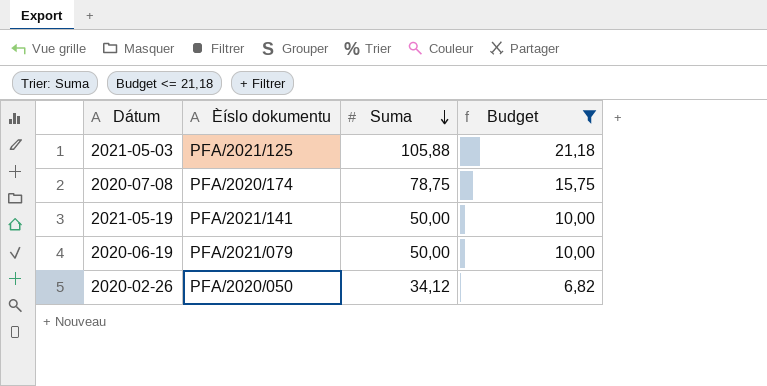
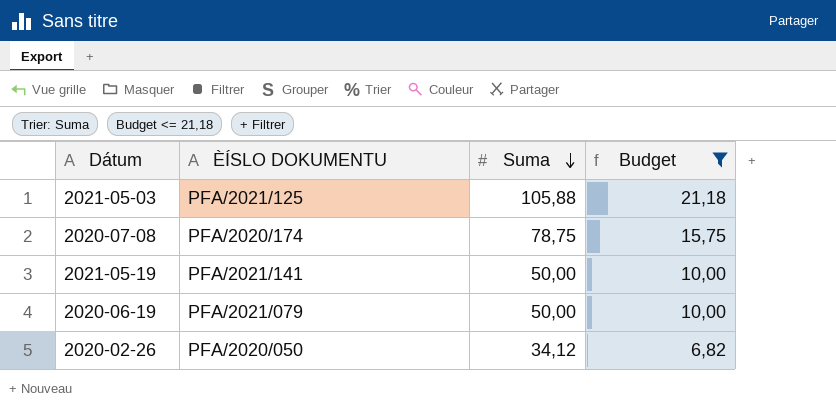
column name: Èíslo dokumentu -> ÈÍSLO DOKUMENTU

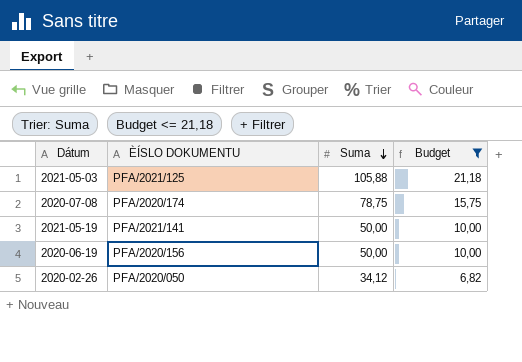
2020-06-19 | ÈÍSLO DOKUMENTU: PFA/2021/079 -> PFA/2020/156

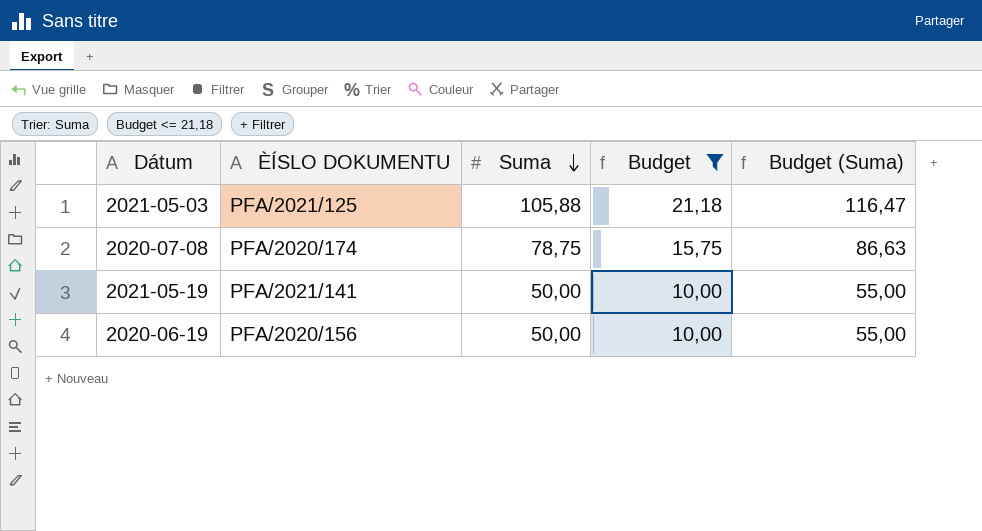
column Budget (Suma) | formula: none -> [Suma] * 1,1
row 2020-02-26: PFA/2020/050 | 34,12 | 6,82 -> none

